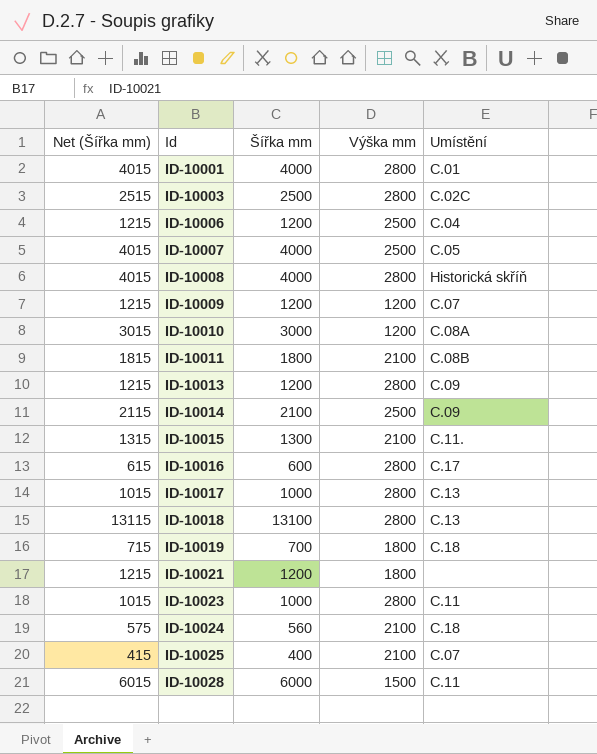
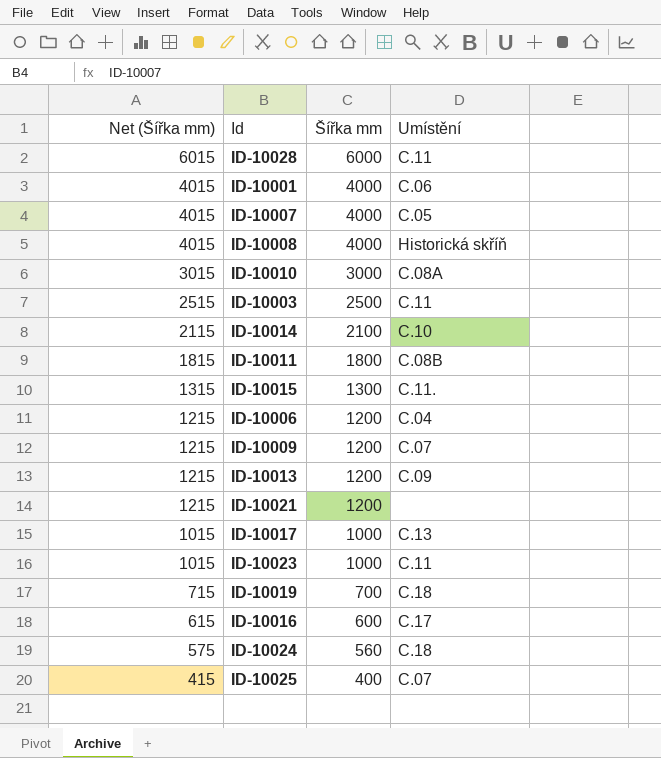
row order: Id ascending -> Net (Šířka mm) descending
column Výška mm | position: 4 -> none
row ID-10018: 13115 | 13100 | 2800 | C.13 -> none
ID-10001 | Umístění: C.01 -> C.06
ID-10003 | Umístění: C.02C -> C.11
ID-10014 | Umístění: C.09 -> C.10

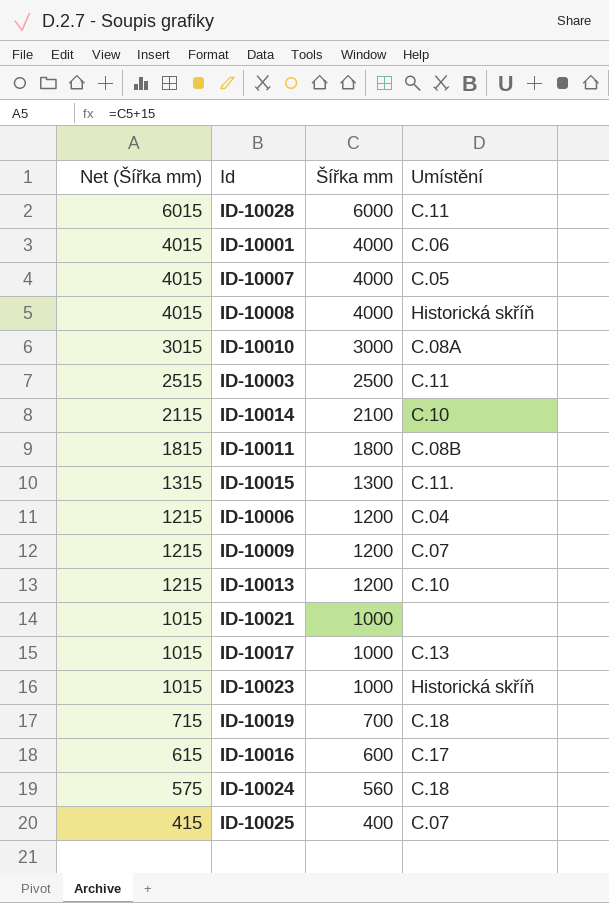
ID-10013 | Umístění: C.09 -> C.10
ID-10021 | Net (Šířka mm): 1215 -> 1015
ID-10021 | Šířka mm: 1200 -> 1000
ID-10023 | Umístění: C.11 -> Historická skříň

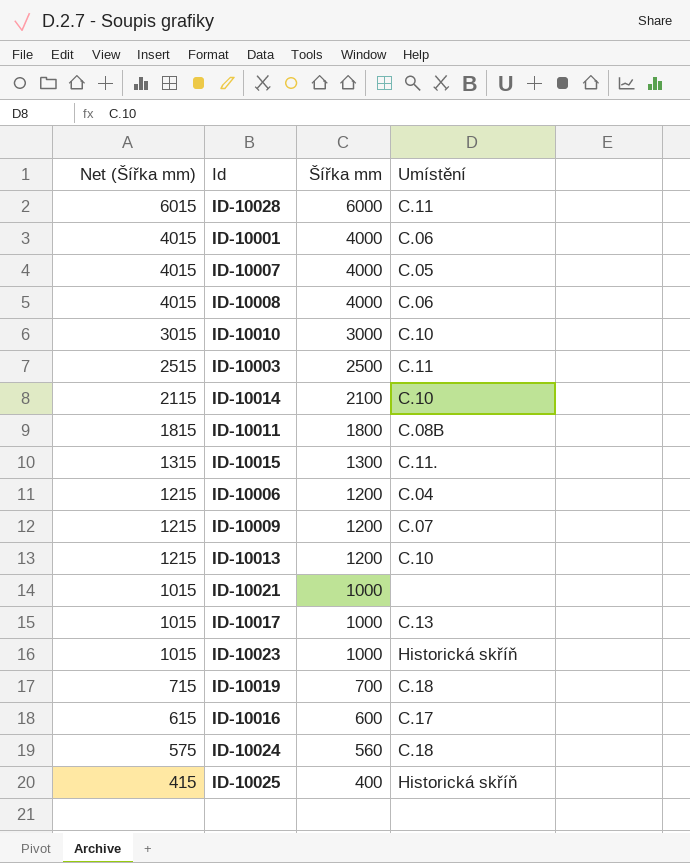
ID-10008 | Umístění: Historická skříň -> C.06
ID-10010 | Umístění: C.08A -> C.10
ID-10025 | Umístění: C.07 -> Historická skříň

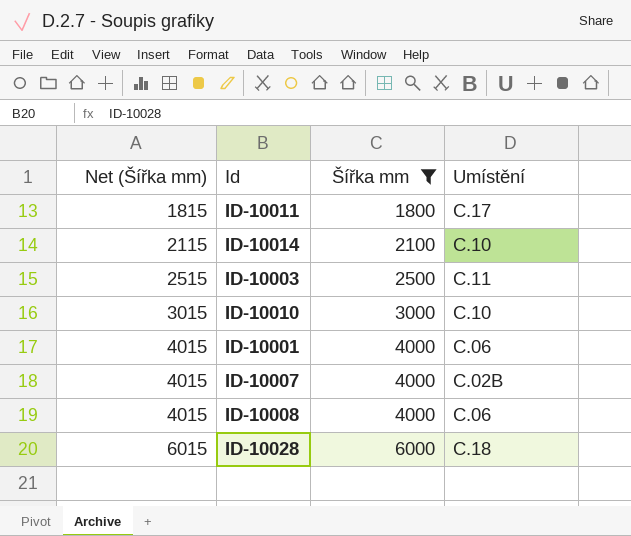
filter: none -> Šířka mm >= 1800
row order: Net (Šířka mm) descending -> Net (Šířka mm) ascending
ID-10011 | Umístění: C.08B -> C.17
ID-10007 | Umístění: C.05 -> C.02B
ID-10028 | Umístění: C.11 -> C.18

